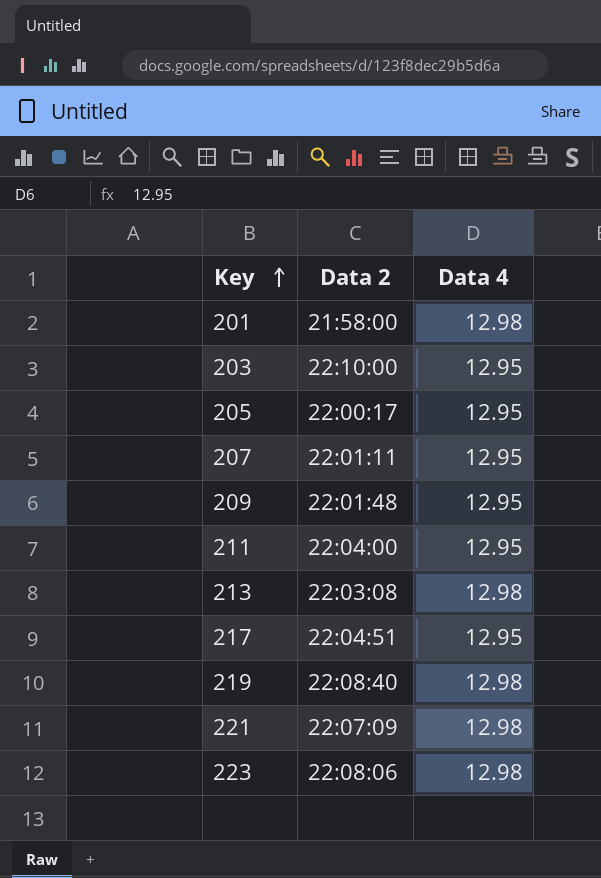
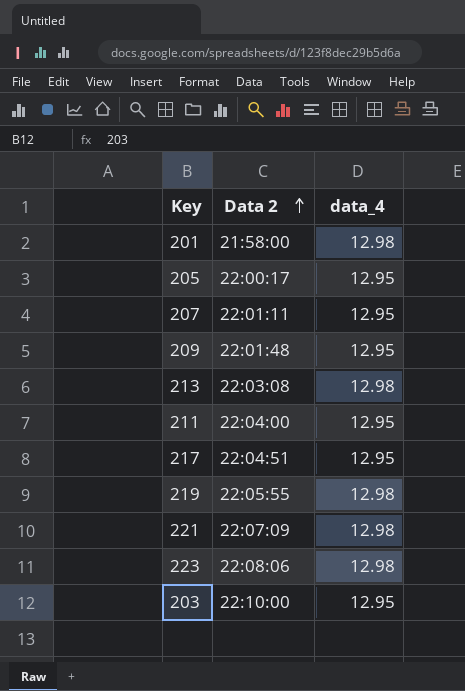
row order: Key ascending -> Data 2 ascending
column name: Data 4 -> data_4
219 | Data 2: 22:08:40 -> 22:05:55

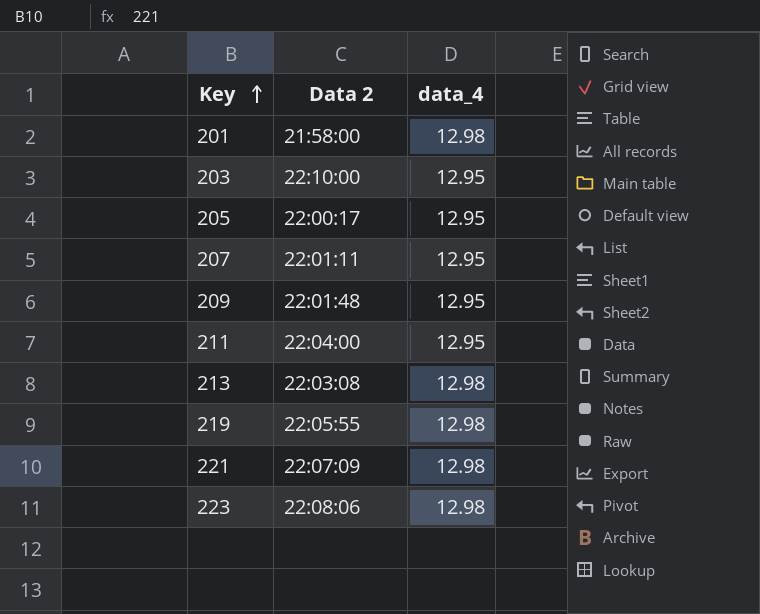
row order: Data 2 ascending -> Key ascending
row 217: 22:04:51 | 12.95 -> none

